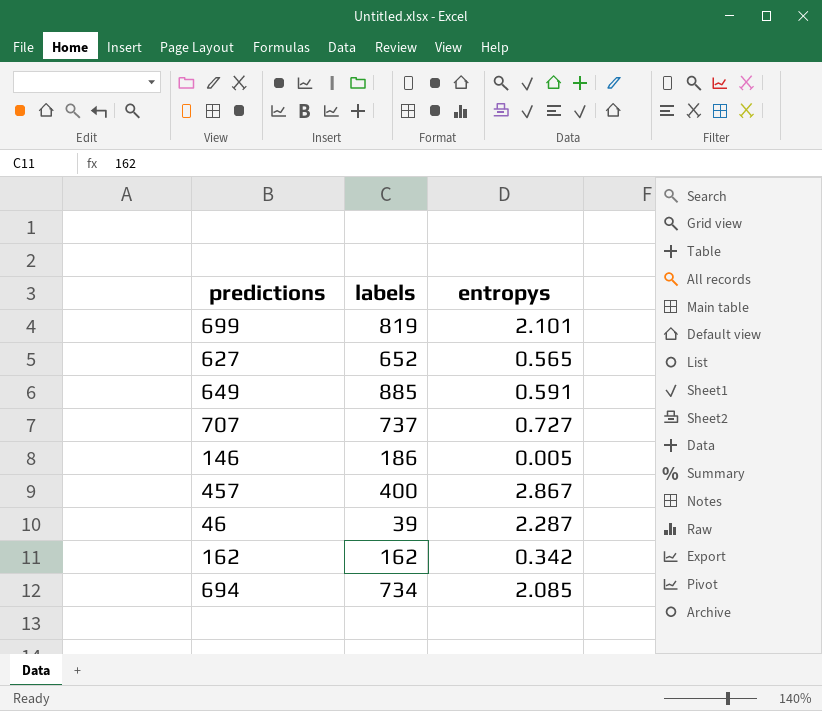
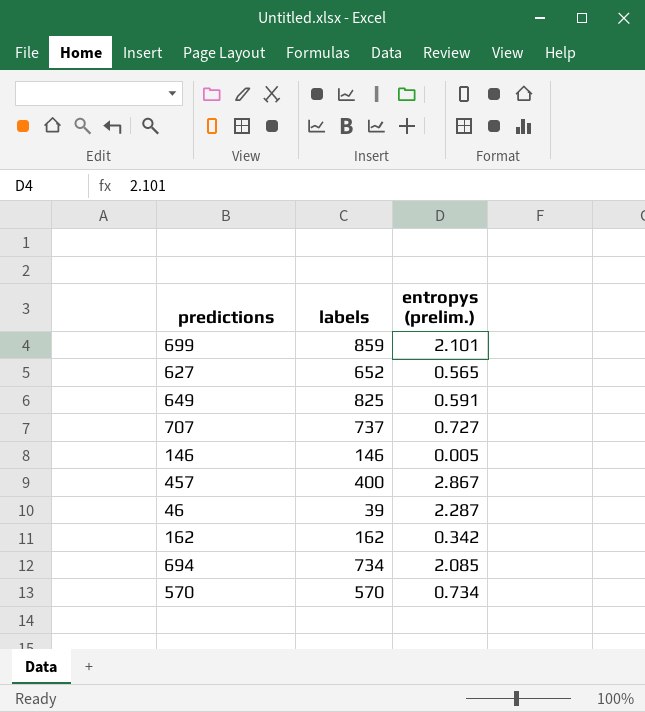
column name: entropys -> entropys (prelim.)
699 | labels: 819 -> 859
649 | labels: 885 -> 825
146 | labels: 186 -> 146
row 570: none -> 570 | 0.734

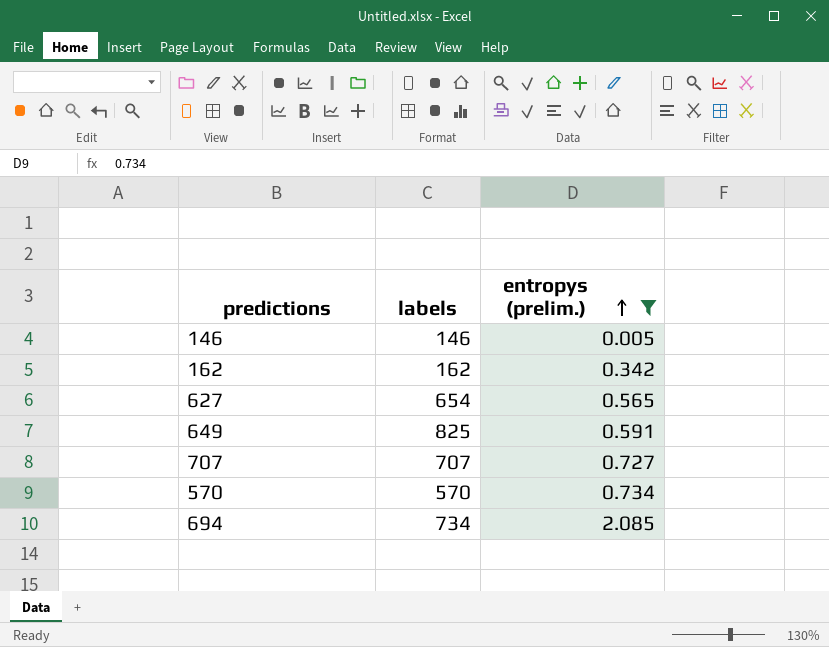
filter: none -> entropys (prelim.) <= 2.085
row order: none -> entropys (prelim.) ascending
627 | labels: 652 -> 654
707 | labels: 737 -> 707

